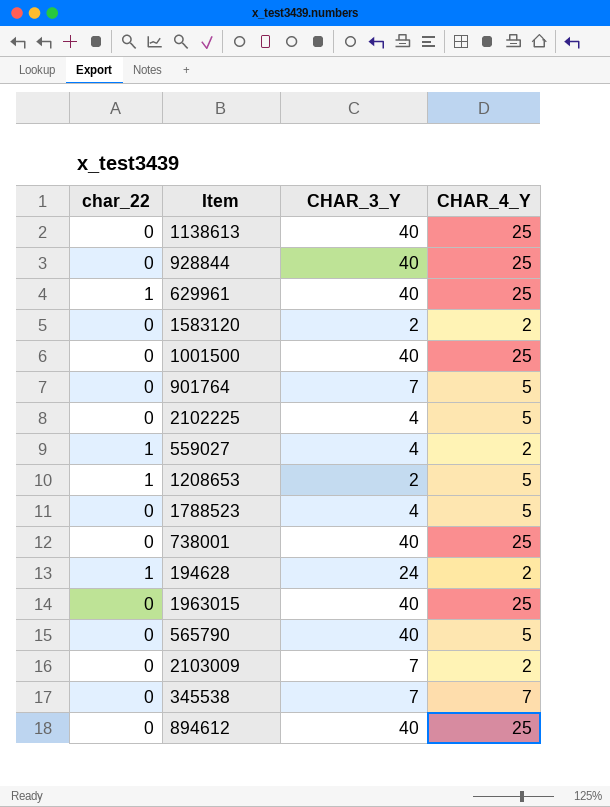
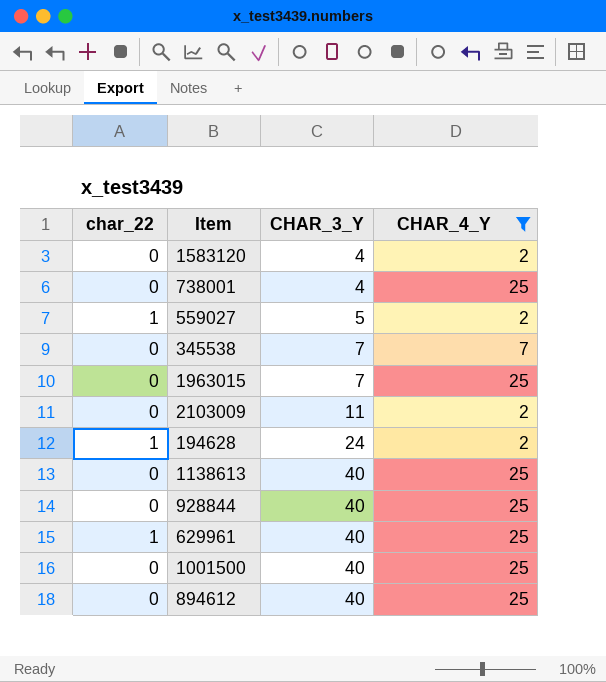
filter: none -> CHAR_4_Y != 5
row order: none -> CHAR_3_Y ascending
1583120 | CHAR_3_Y: 2 -> 4
738001 | CHAR_3_Y: 40 -> 4
559027 | CHAR_3_Y: 4 -> 5
1963015 | CHAR_3_Y: 40 -> 7
2103009 | CHAR_3_Y: 7 -> 11

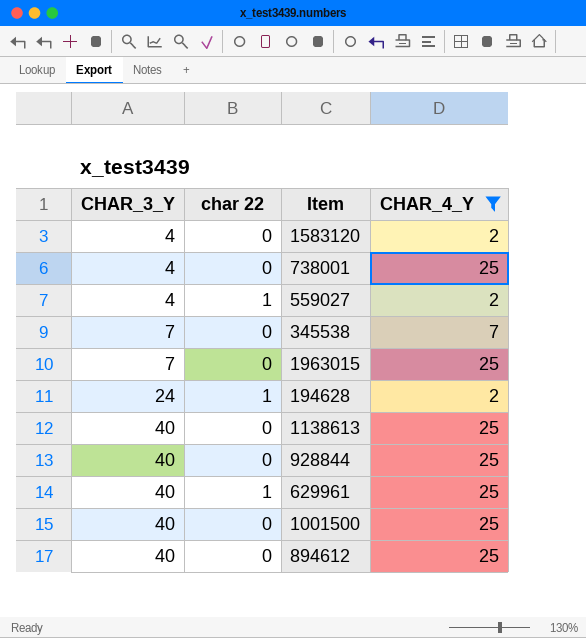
column CHAR_3_Y | position: 3 -> 1
column name: char_22 -> char 22
row 2103009: 0 | 11 | 2 -> none
559027 | CHAR_3_Y: 5 -> 4

